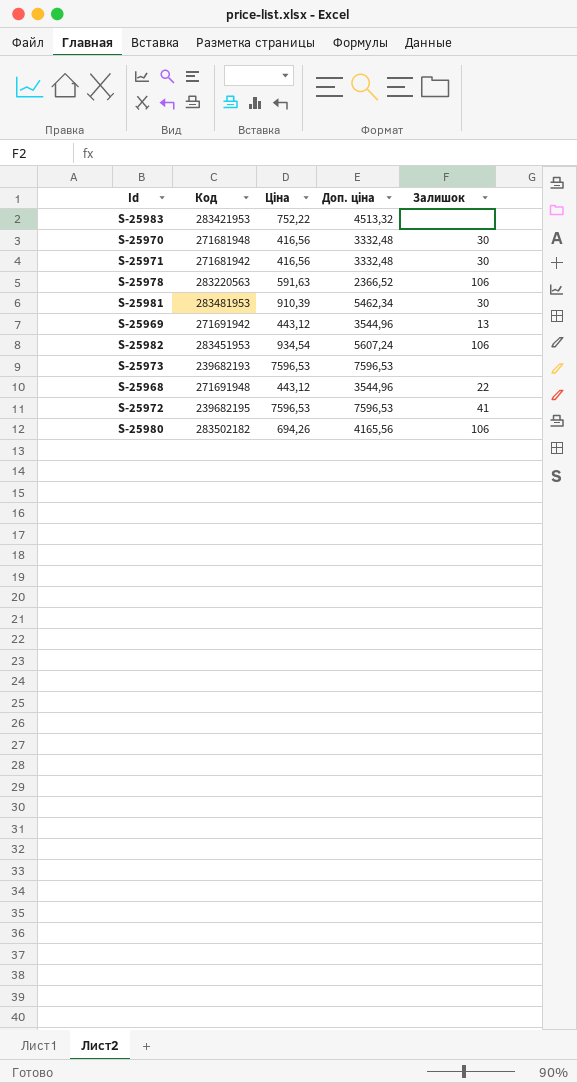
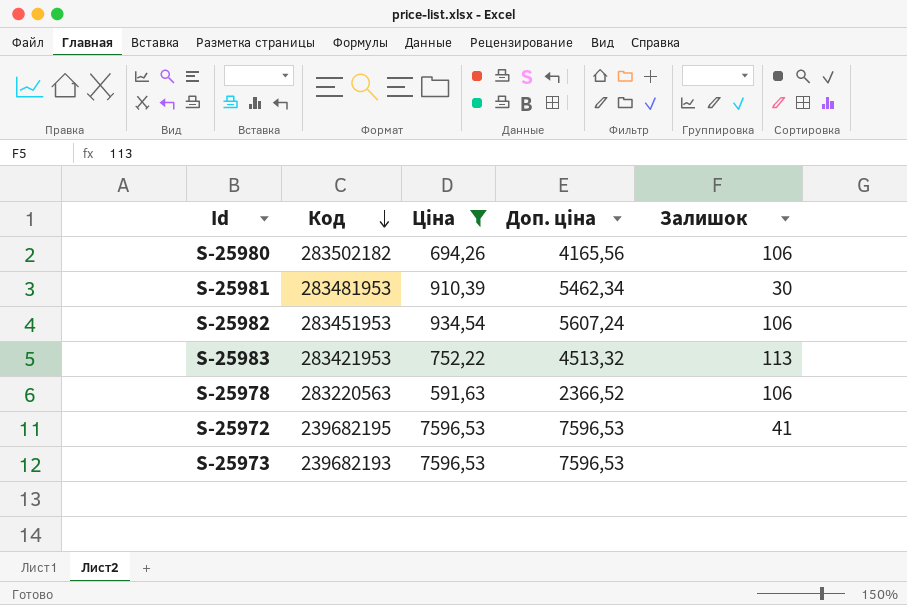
filter: none -> Ціна >= 591,63
row order: none -> Код descending
S-25983 | Залишок: none -> 113

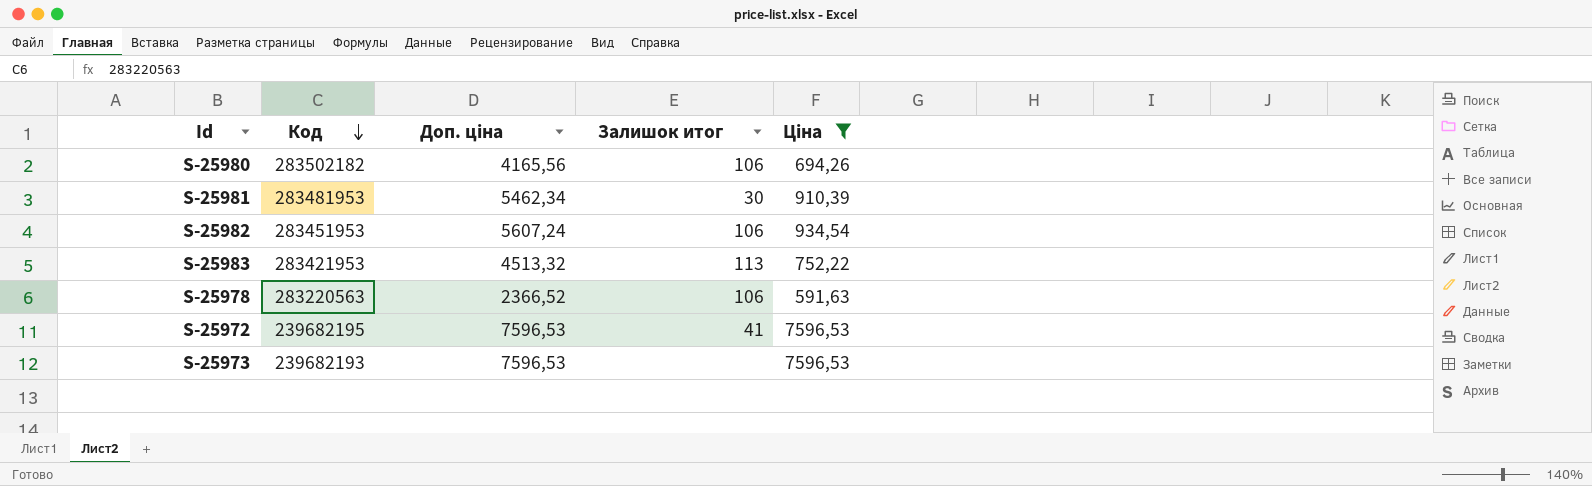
column name: Залишок -> Залишок итог
column Ціна | position: 3 -> 5

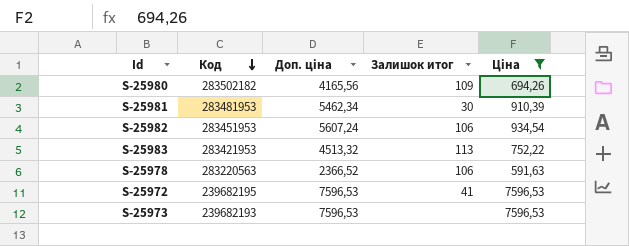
S-25980 | Залишок итог: 106 -> 109

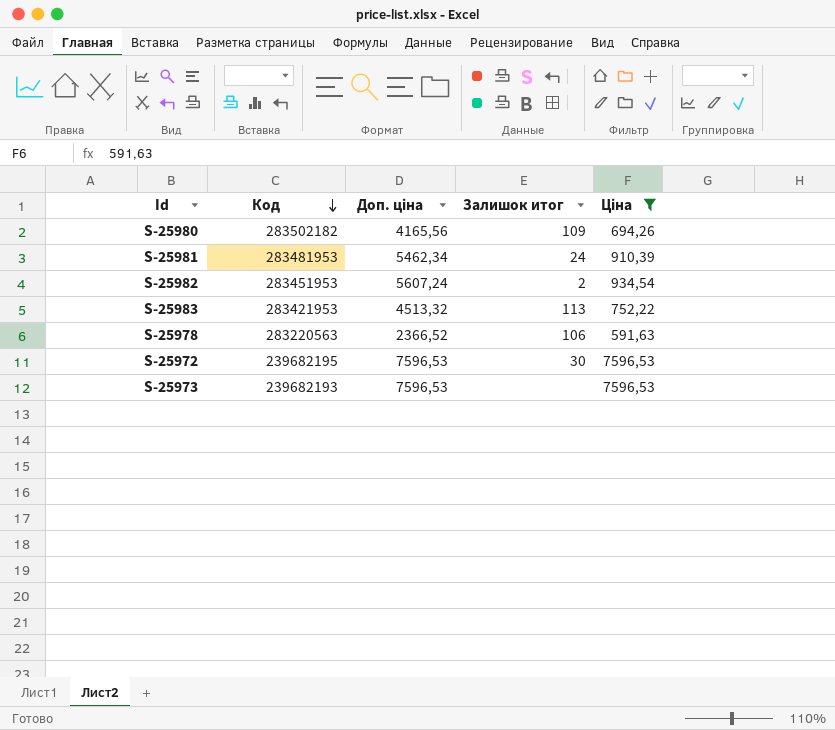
S-25981 | Залишок итог: 30 -> 24
S-25982 | Залишок итог: 106 -> 2
S-25972 | Залишок итог: 41 -> 30

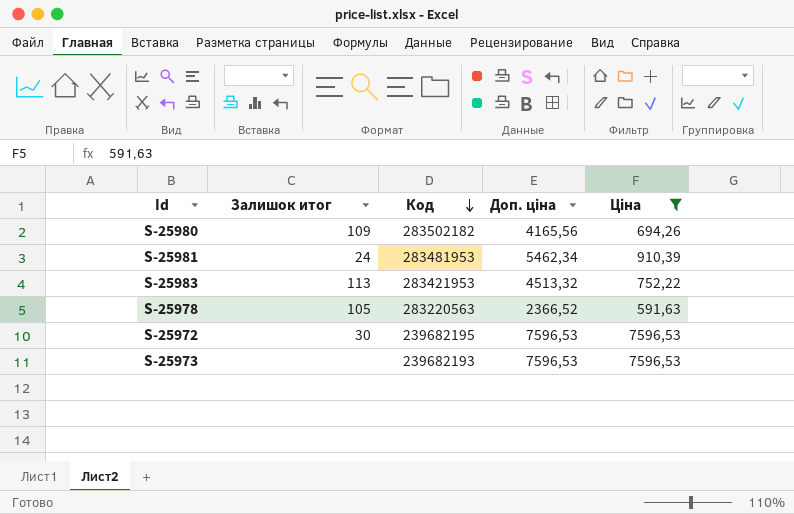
column Залишок итог | position: 4 -> 2
row S-25982: 283451953 | 5607,24 | 2 | 934,54 -> none
S-25978 | Залишок итог: 106 -> 105

